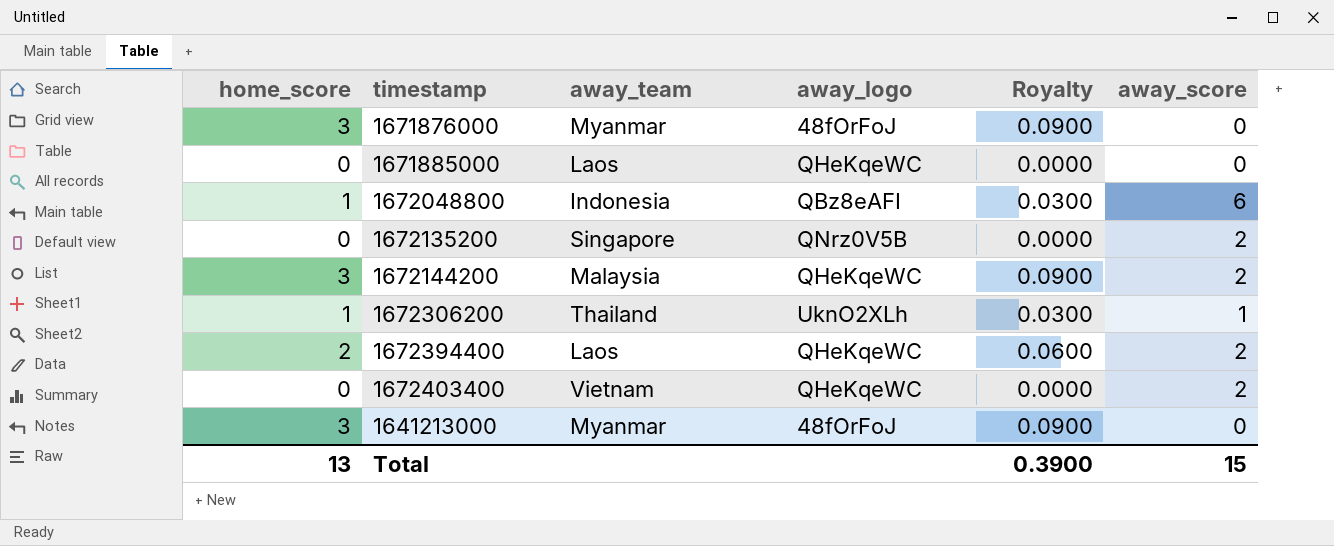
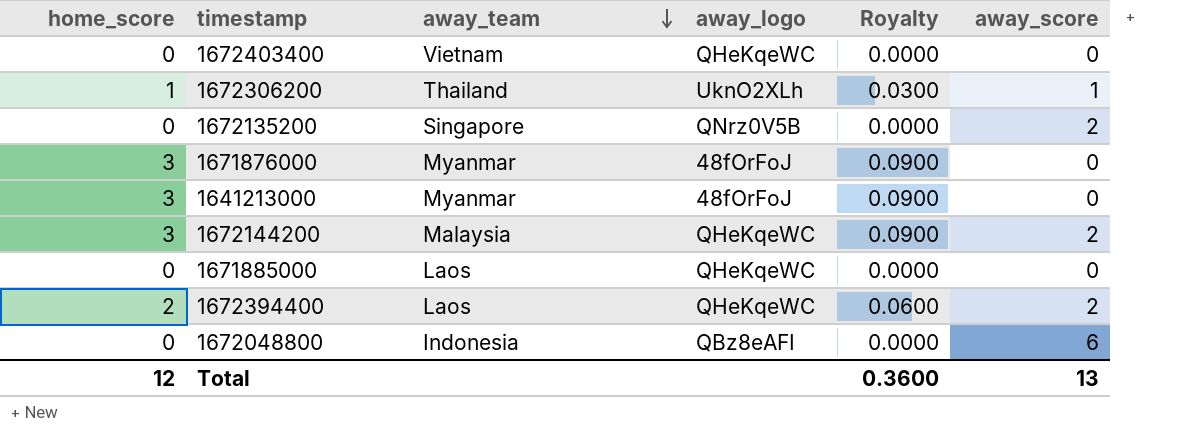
row order: none -> away_team descending
1672403400 | away_score: 2 -> 0
1672048800 | home_score: 1 -> 0
1672048800 | Royalty: 0.0300 -> 0.0000
Total | home_score: 13 -> 12
Total | Royalty: 0.3900 -> 0.3600
Total | away_score: 15 -> 13

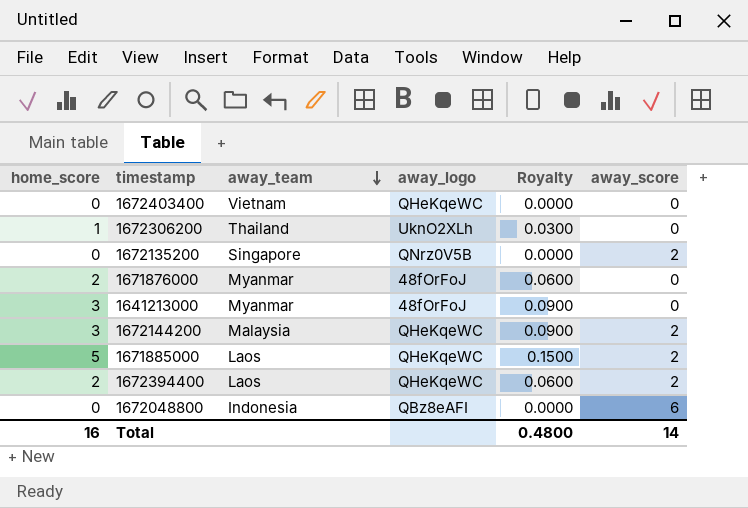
1672306200 | away_score: 1 -> 0
1671876000 | home_score: 3 -> 2
1671876000 | Royalty: 0.0900 -> 0.0600
1671885000 | home_score: 0 -> 5
1671885000 | Royalty: 0.0000 -> 0.1500
1671885000 | away_score: 0 -> 2
Total | home_score: 12 -> 16
Total | Royalty: 0.3600 -> 0.4800
Total | away_score: 13 -> 14

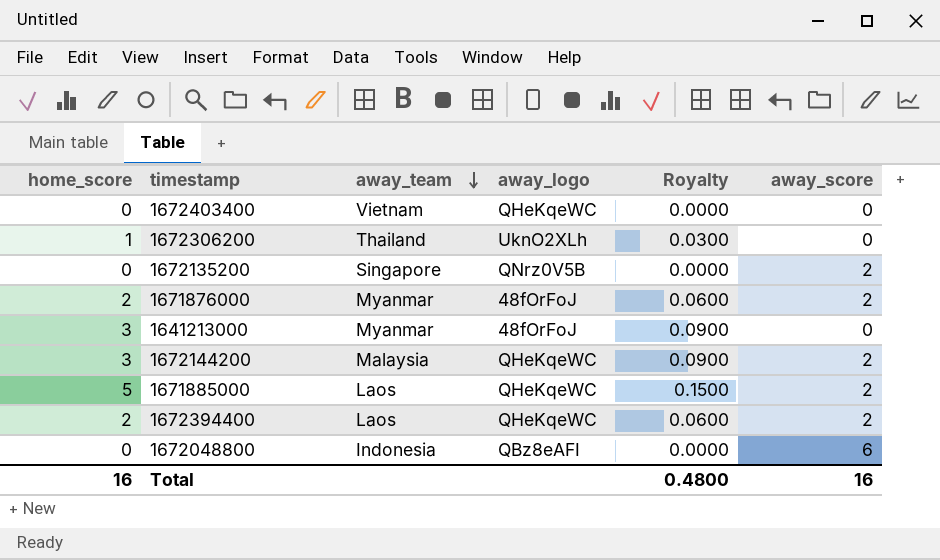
1671876000 | away_score: 0 -> 2
Total | away_score: 14 -> 16

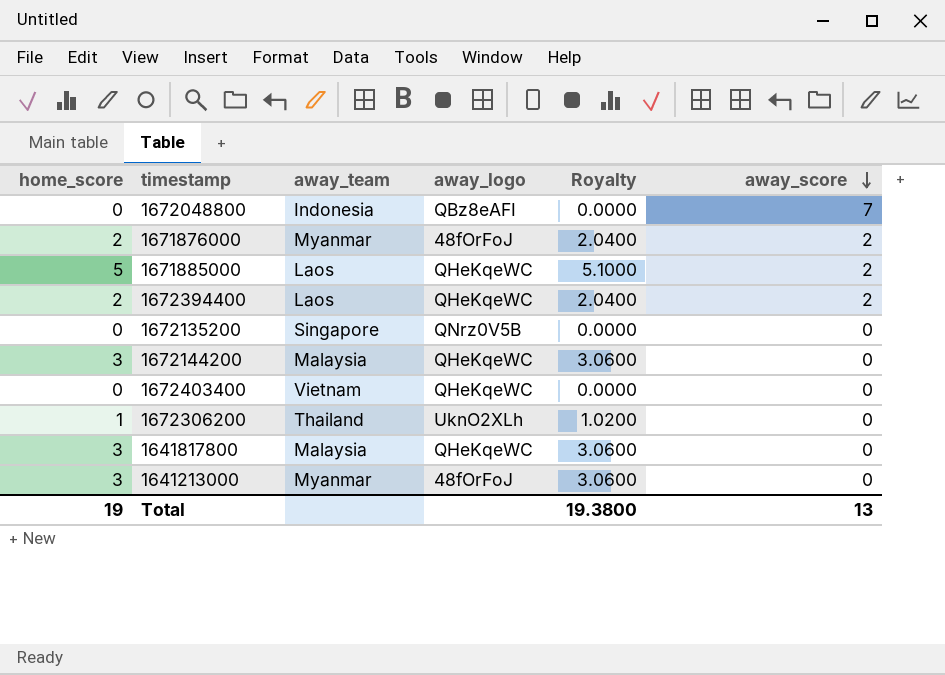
row order: away_team descending -> away_score descending
column Royalty | formula: [home_score] * 0.03 -> [home_score] * 1.02
1672048800 | away_score: 6 -> 7
1672135200 | away_score: 2 -> 0
1672144200 | away_score: 2 -> 0
row 1641817800: none -> 3 | Malaysia | QHeKqeWC | 3.0600 | 0
Total | home_score: 16 -> 19
Total | Royalty: 0.4800 -> 19.3800
Total | away_score: 16 -> 13

